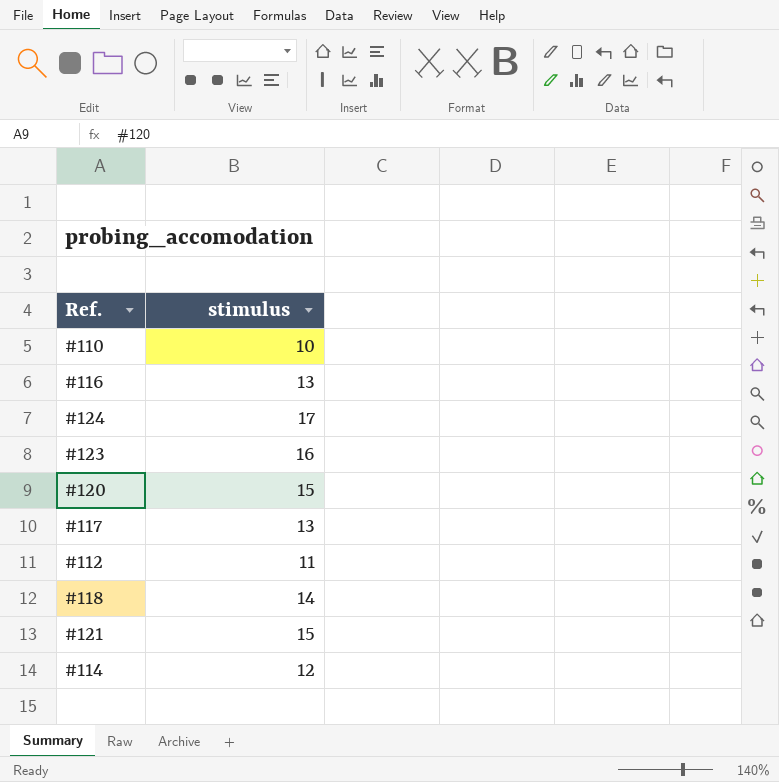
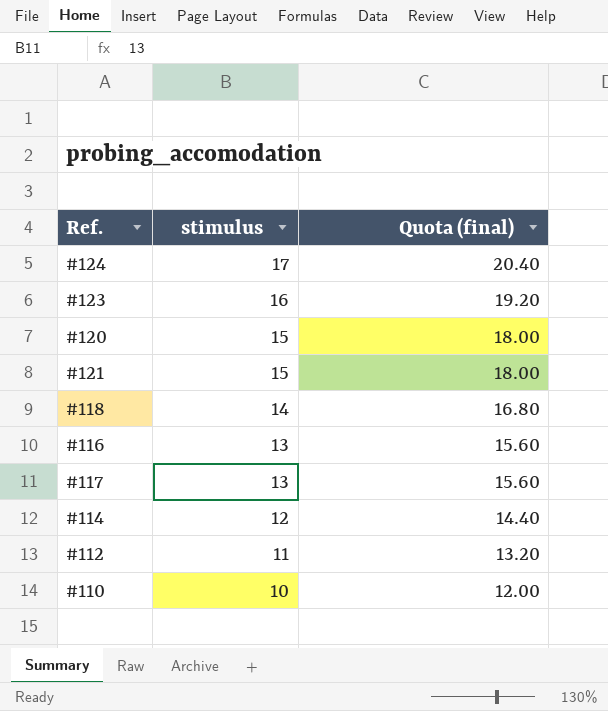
row order: none -> stimulus descending
column Quota (final) | formula: none -> [stimulus] * 1.2

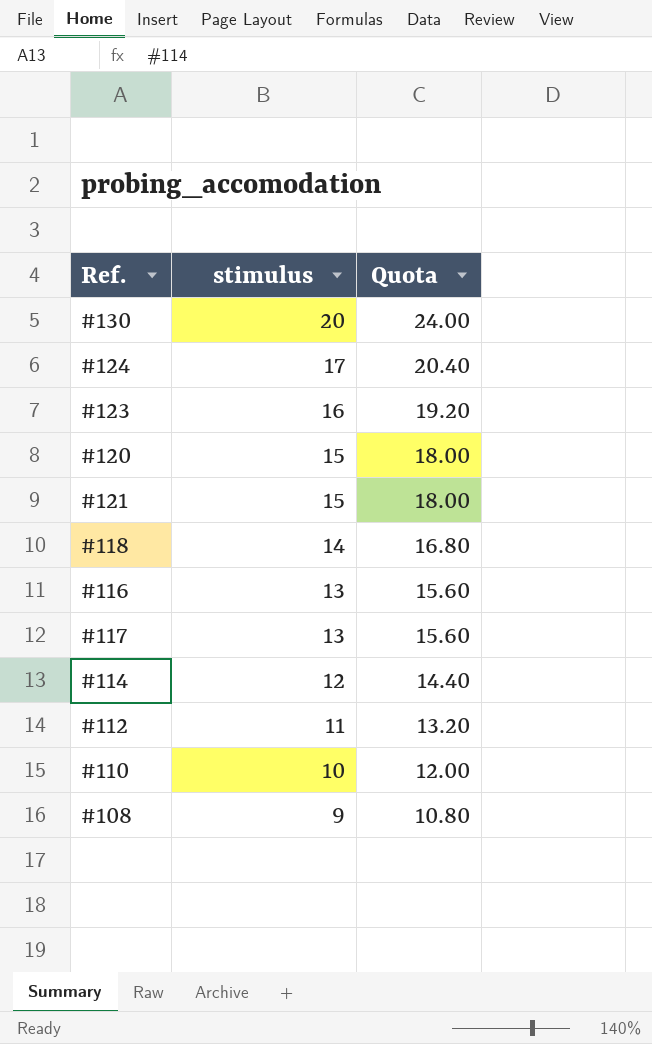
column name: Quota (final) -> Quota
row #130: none -> 20 | 24.00
row #108: none -> 9 | 10.80

